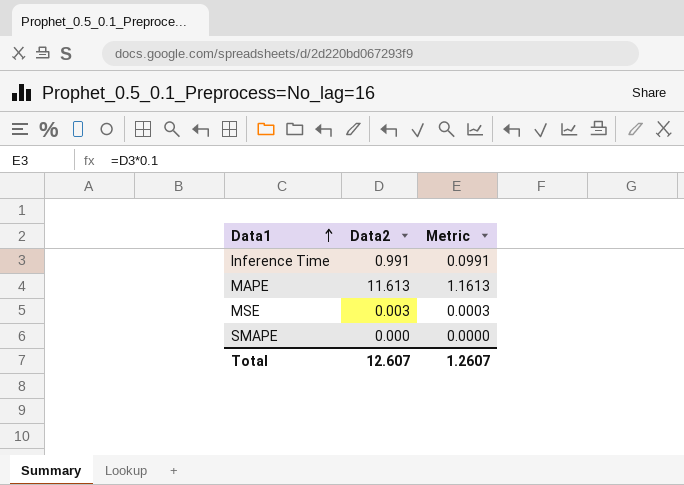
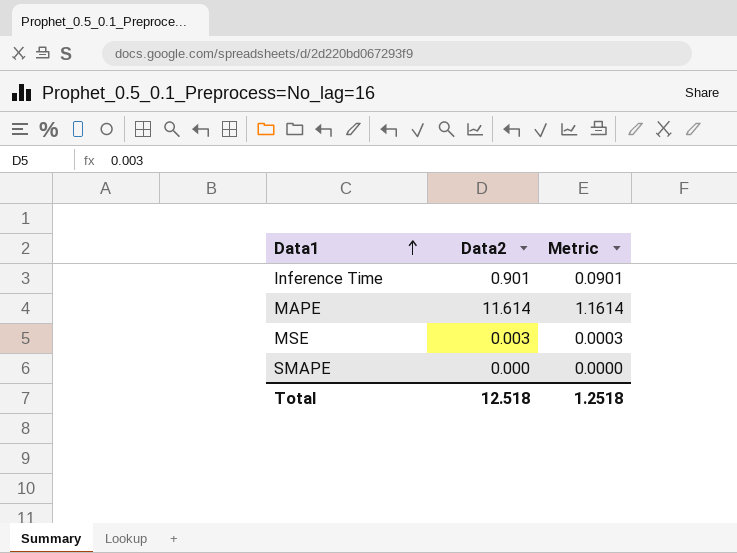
Inference Time | Data2: 0.991 -> 0.901
Inference Time | Metric: 0.0991 -> 0.0901
MAPE | Data2: 11.613 -> 11.614
MAPE | Metric: 1.1613 -> 1.1614
Total | Data2: 12.607 -> 12.518
Total | Metric: 1.2607 -> 1.2518

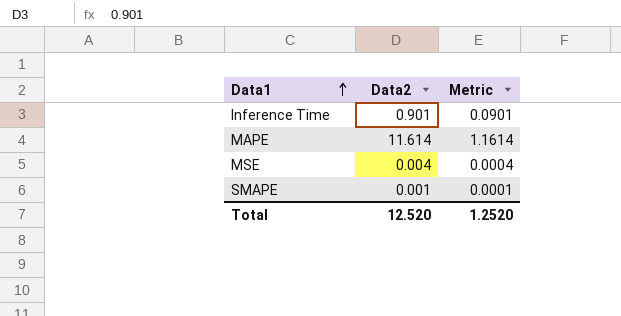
MSE | Data2: 0.003 -> 0.004
MSE | Metric: 0.0003 -> 0.0004
SMAPE | Data2: 0.000 -> 0.001
SMAPE | Metric: 0.0000 -> 0.0001
Total | Data2: 12.518 -> 12.520
Total | Metric: 1.2518 -> 1.2520

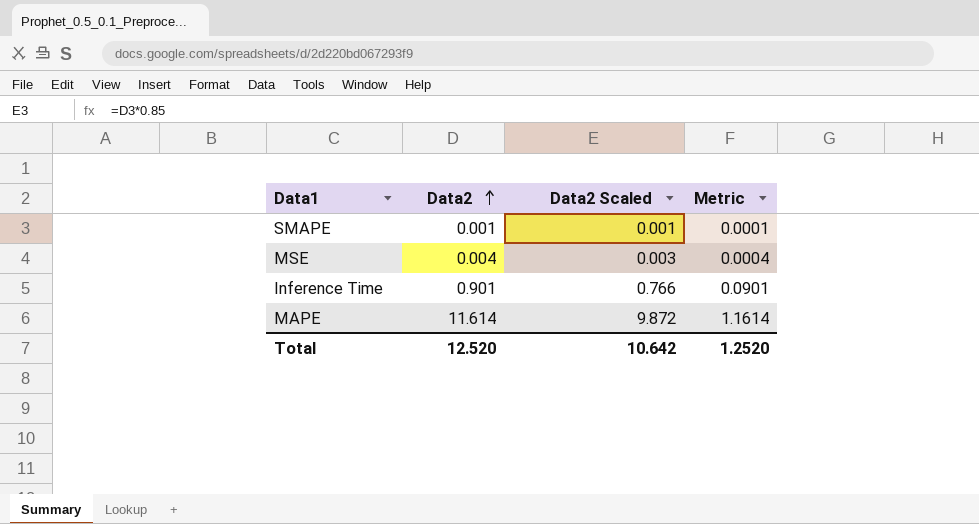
row order: Data1 ascending -> Data2 ascending
column Data2 Scaled | formula: none -> [Data2] * 0.85

